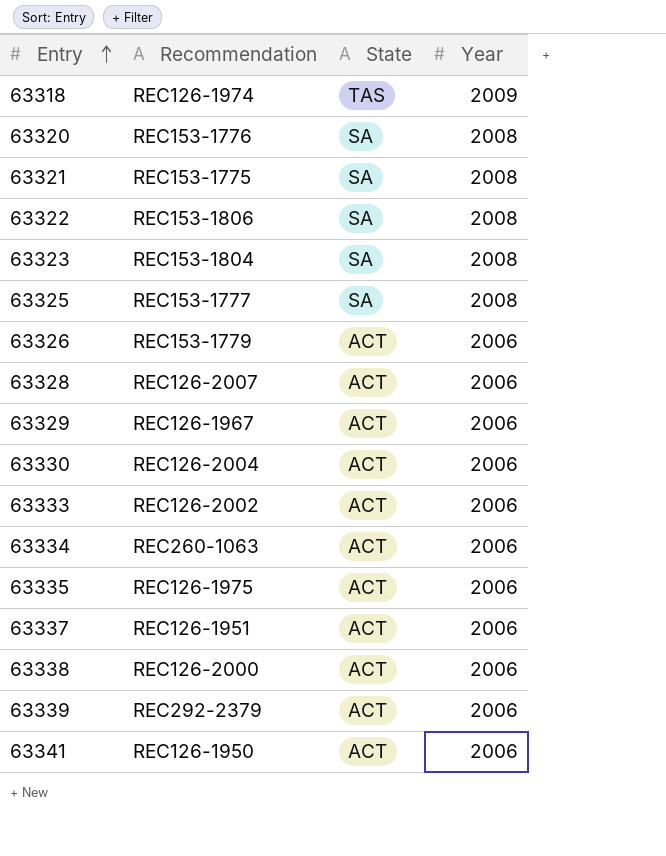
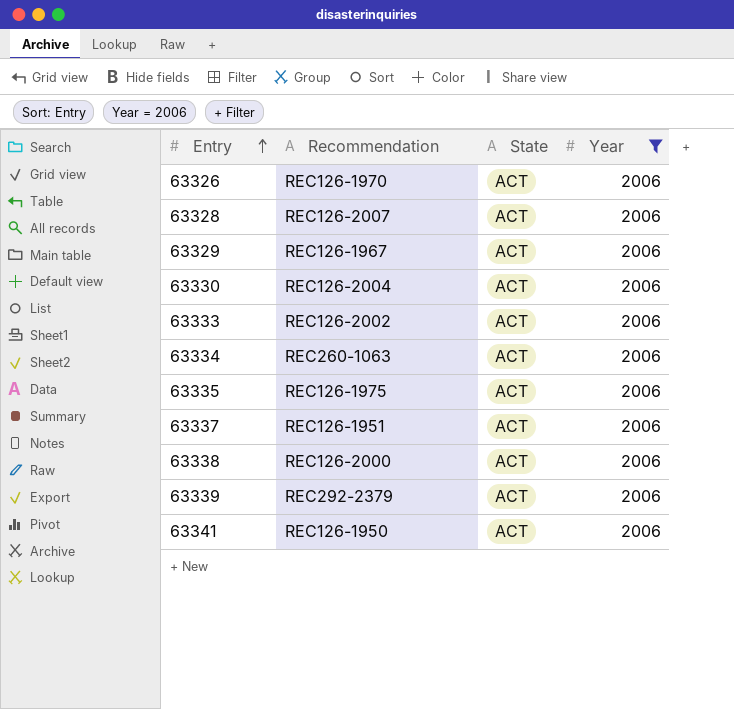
filter: none -> Year = 2006
63326 | Recommendation: REC153-1779 -> REC126-1970

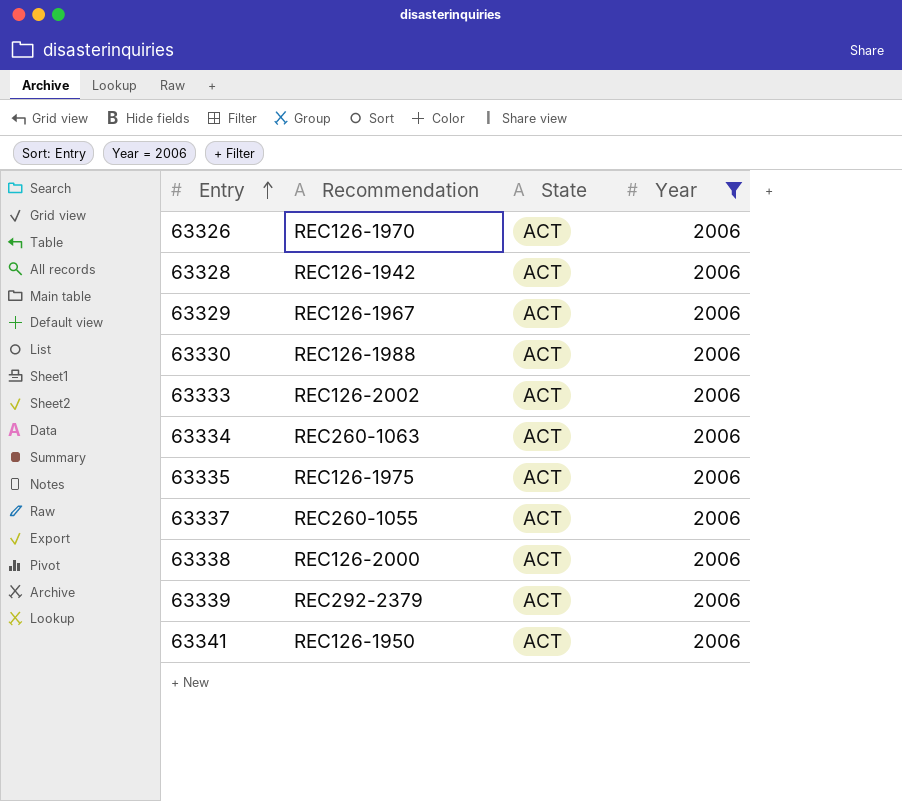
63328 | Recommendation: REC126-2007 -> REC126-1942
63330 | Recommendation: REC126-2004 -> REC126-1988
63337 | Recommendation: REC126-1951 -> REC260-1055

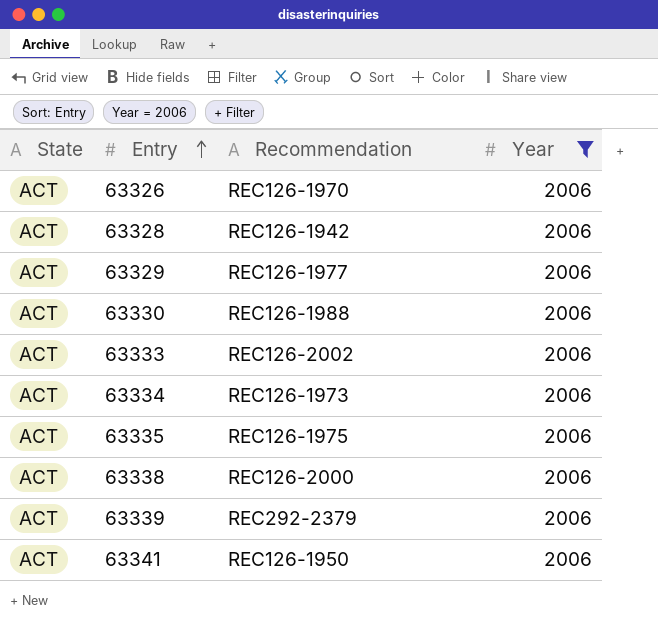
column State | position: 3 -> 1
row 63337: REC260-1055 | ACT | 2006 -> none
63329 | Recommendation: REC126-1967 -> REC126-1977
63334 | Recommendation: REC260-1063 -> REC126-1973

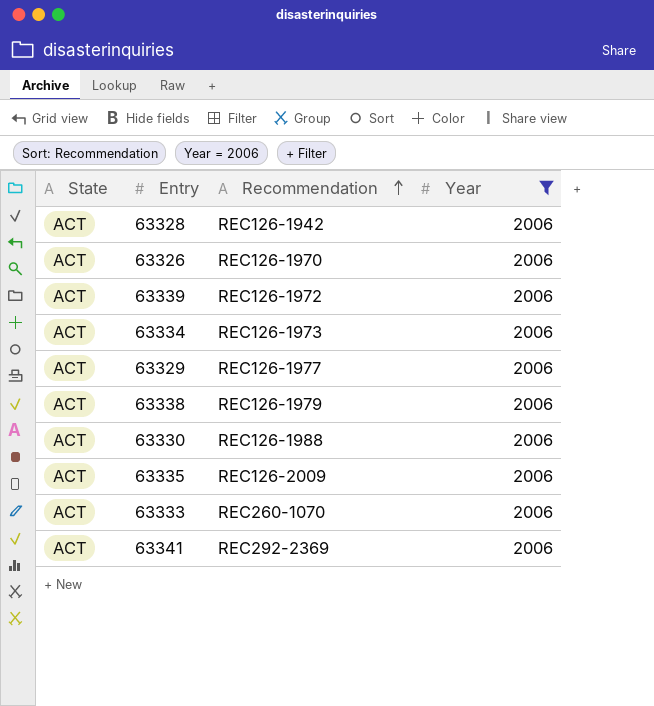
row order: Entry ascending -> Recommendation ascending
63339 | Recommendation: REC292-2379 -> REC126-1972
63338 | Recommendation: REC126-2000 -> REC126-1979
63335 | Recommendation: REC126-1975 -> REC126-2009
63333 | Recommendation: REC126-2002 -> REC260-1070
63341 | Recommendation: REC126-1950 -> REC292-2369

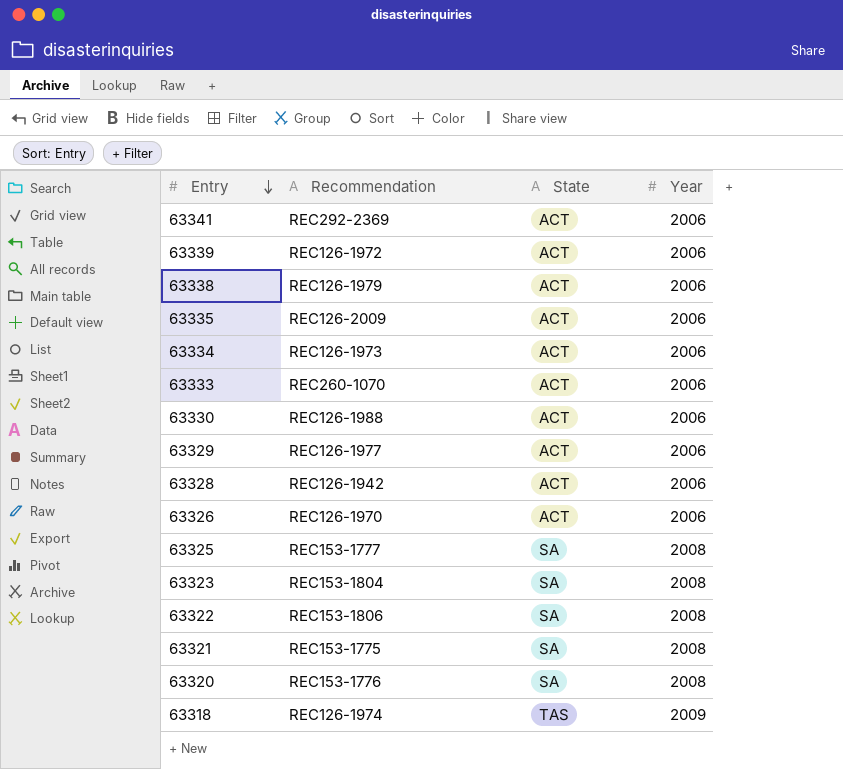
filter: Year = 2006 -> none
row order: Recommendation ascending -> Entry descending
column State | position: 1 -> 3

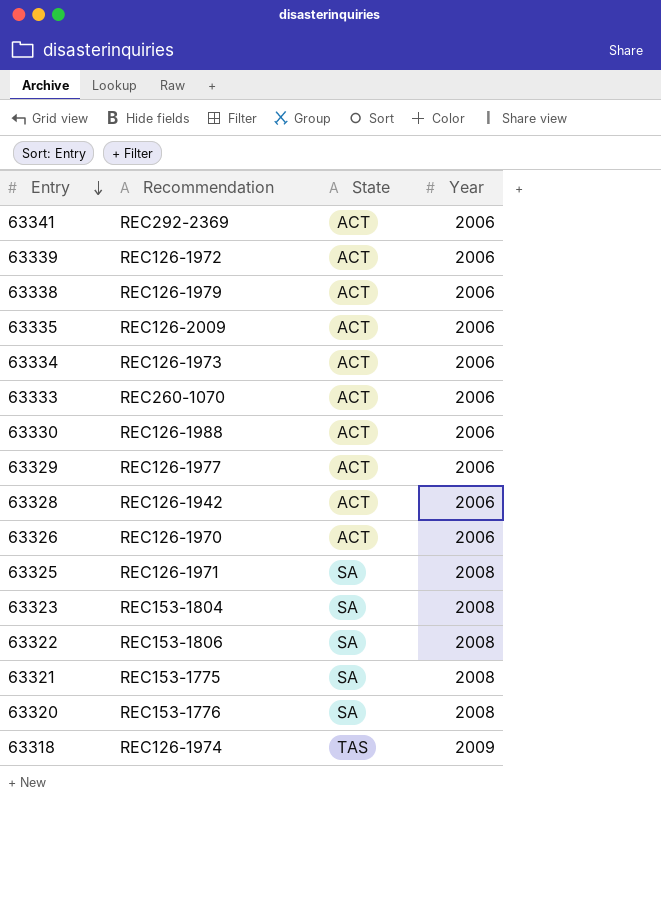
63325 | Recommendation: REC153-1777 -> REC126-1971

